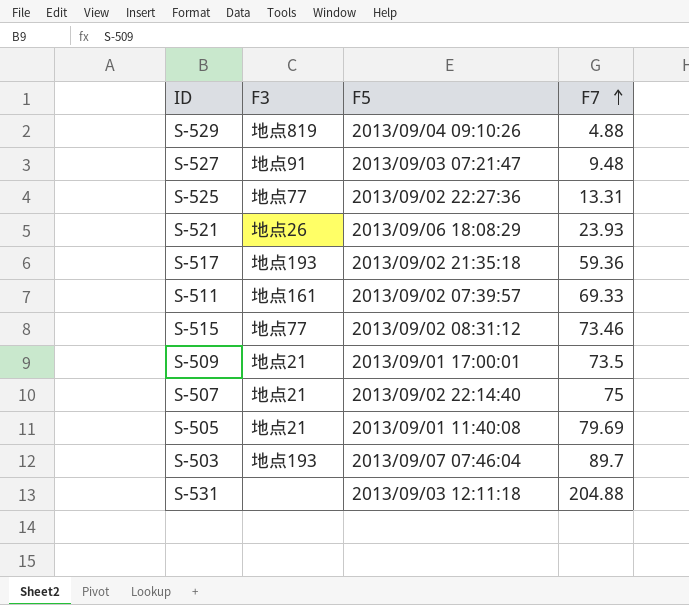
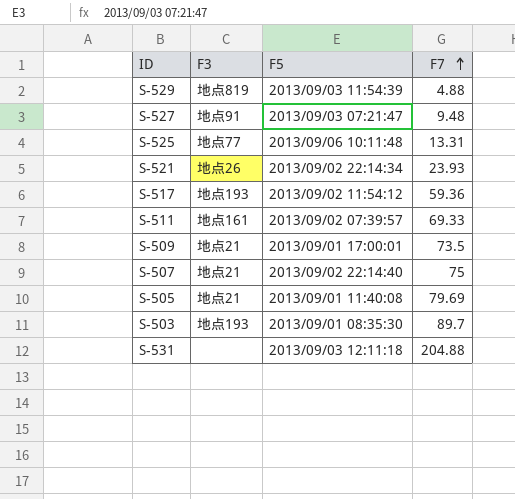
row S-515: 地点77 | 2013/09/02 08:31:12 | 73.46 -> none
S-529 | F5: 2013/09/04 09:10:26 -> 2013/09/03 11:54:39
S-525 | F5: 2013/09/02 22:27:36 -> 2013/09/06 10:11:48
S-521 | F5: 2013/09/06 18:08:29 -> 2013/09/02 22:14:34
S-517 | F5: 2013/09/02 21:35:18 -> 2013/09/02 11:54:12
S-503 | F5: 2013/09/07 07:46:04 -> 2013/09/01 08:35:30

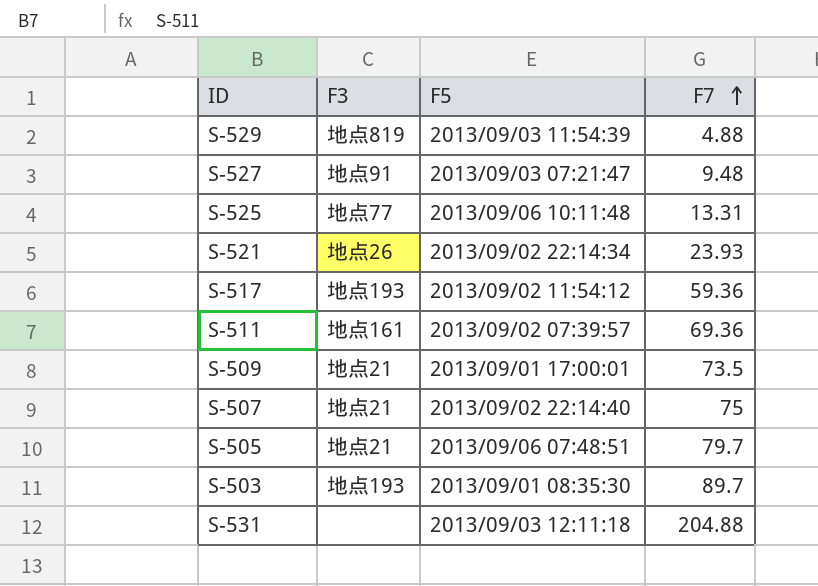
S-511 | F7: 69.33 -> 69.36
S-505 | F5: 2013/09/01 11:40:08 -> 2013/09/06 07:48:51
S-505 | F7: 79.69 -> 79.7

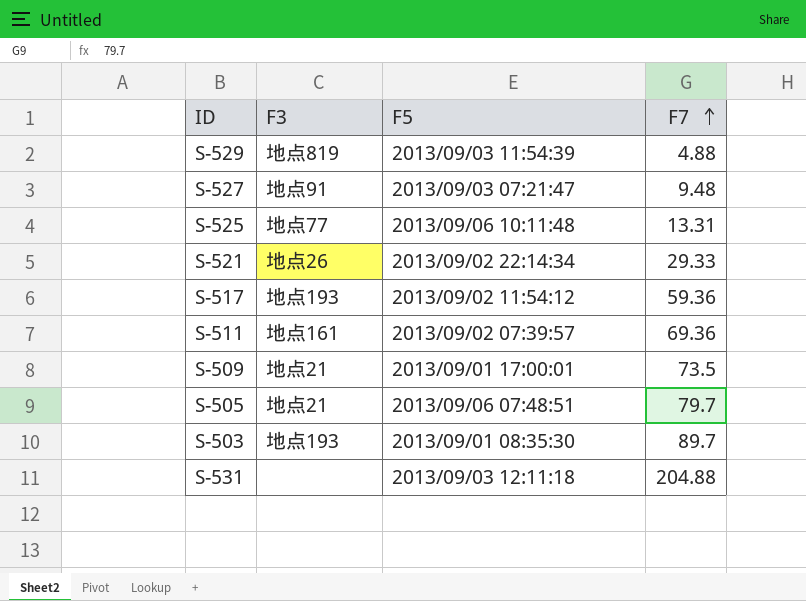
row S-507: 地点21 | 2013/09/02 22:14:40 | 75 -> none
S-521 | F7: 23.93 -> 29.33

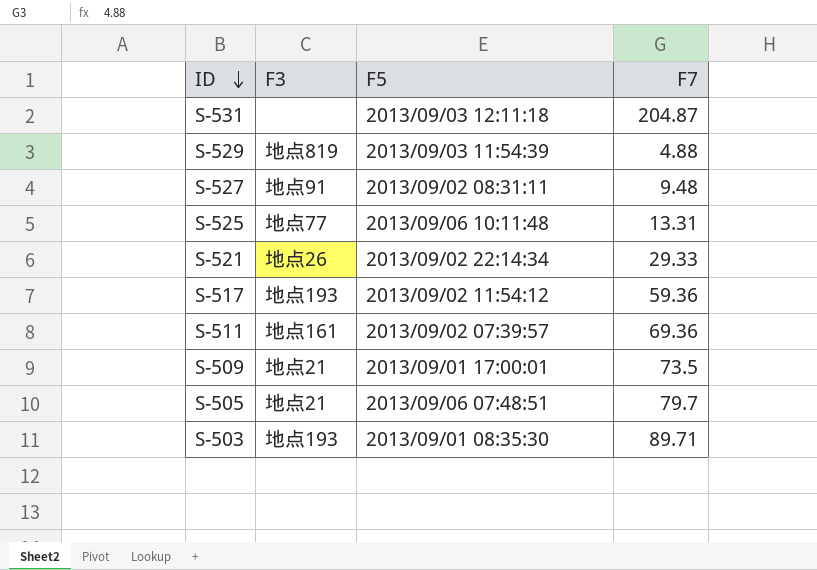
row order: F7 ascending -> ID descending
S-531 | F7: 204.88 -> 204.87
S-527 | F5: 2013/09/03 07:21:47 -> 2013/09/02 08:31:11
S-503 | F7: 89.7 -> 89.71

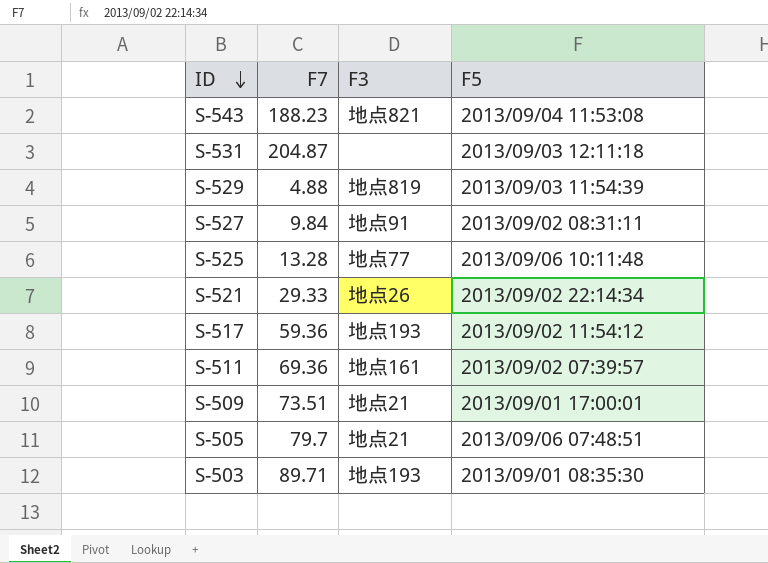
column F7 | position: 4 -> 2
row S-543: none -> 188.23 | 地点821 | 2013/09/04 11:53:08
S-527 | F7: 9.48 -> 9.84
S-525 | F7: 13.31 -> 13.28
S-509 | F7: 73.5 -> 73.51

